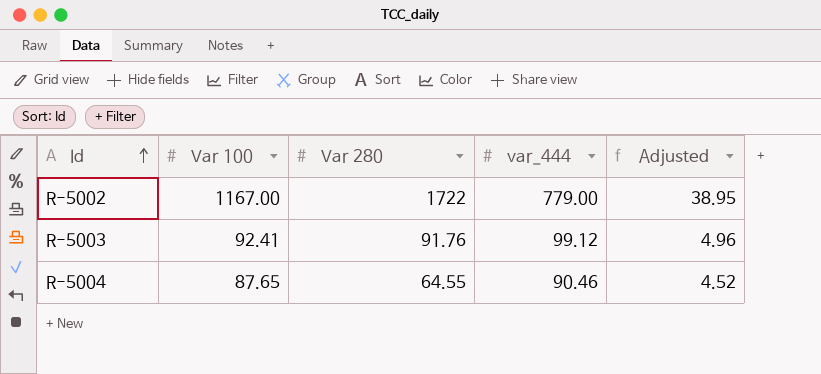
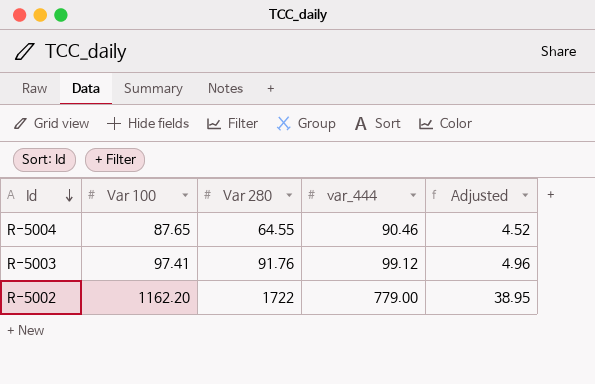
row order: Id ascending -> Id descending
R-5003 | Var 100: 92.41 -> 97.41
R-5002 | Var 100: 1167.00 -> 1162.20

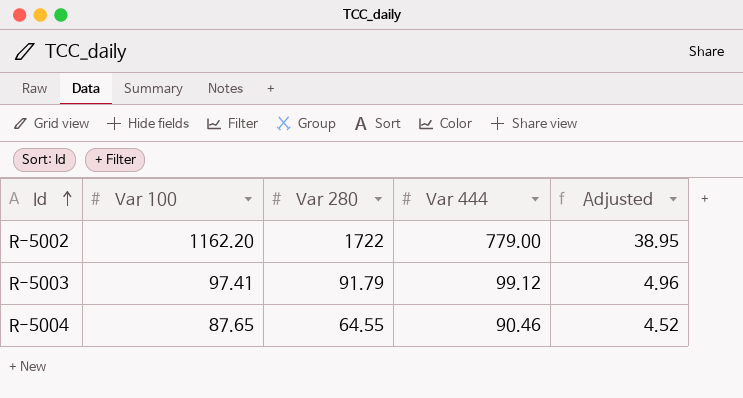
row order: Id descending -> Id ascending
column name: var_444 -> Var 444
R-5003 | Var 280: 91.76 -> 91.79

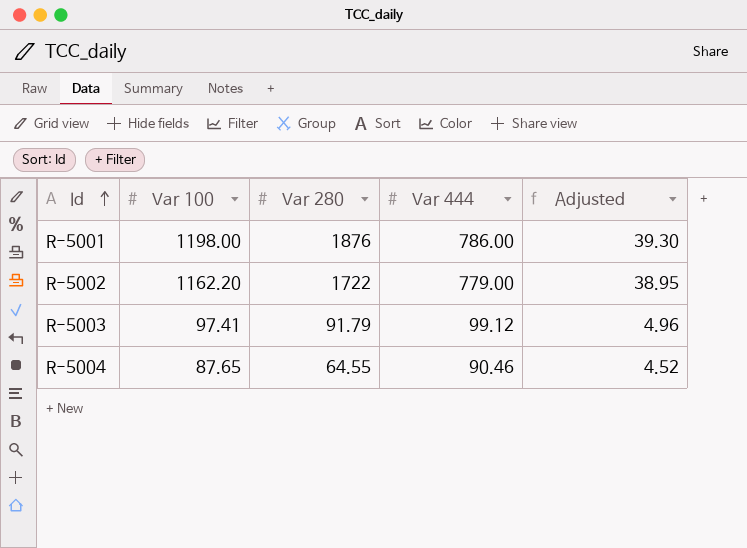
row R-5001: none -> 1198.00 | 1876 | 786.00 | 39.30

